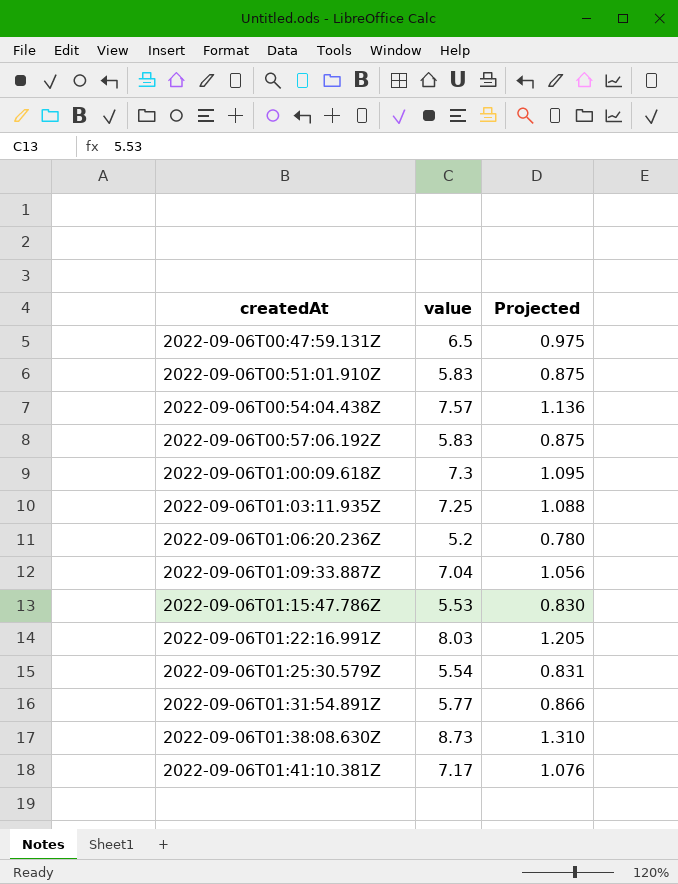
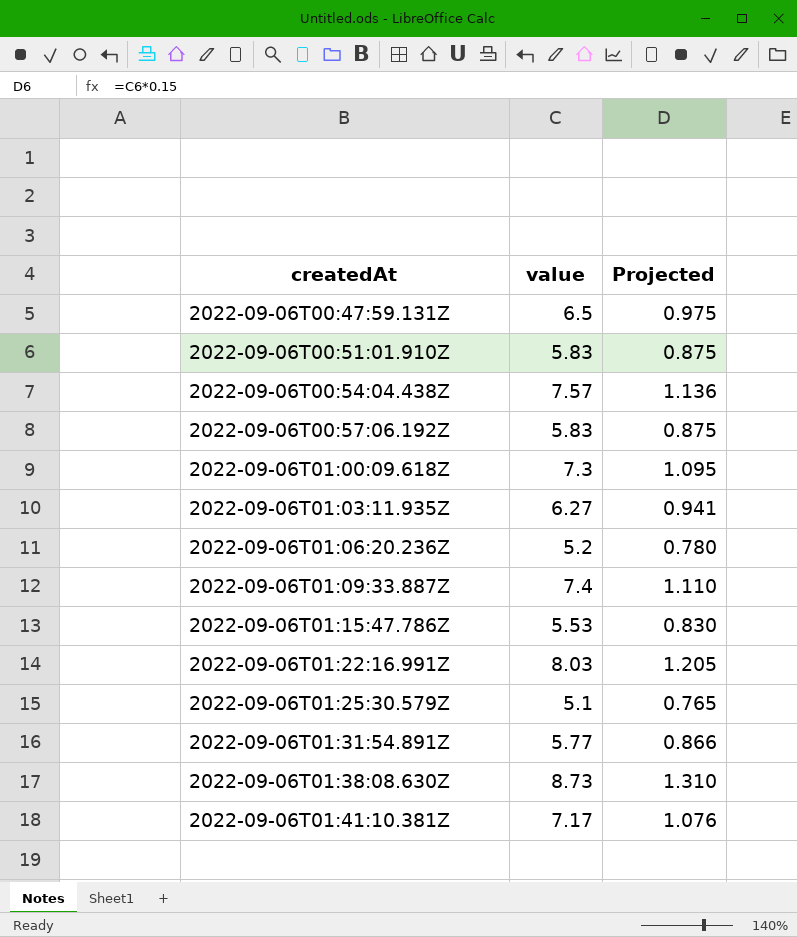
2022-09-06T01:03:11.935Z | value: 7.25 -> 6.27
2022-09-06T01:03:11.935Z | Projected: 1.088 -> 0.941
2022-09-06T01:09:33.887Z | value: 7.04 -> 7.4
2022-09-06T01:09:33.887Z | Projected: 1.056 -> 1.110
2022-09-06T01:25:30.579Z | value: 5.54 -> 5.1
2022-09-06T01:25:30.579Z | Projected: 0.831 -> 0.765

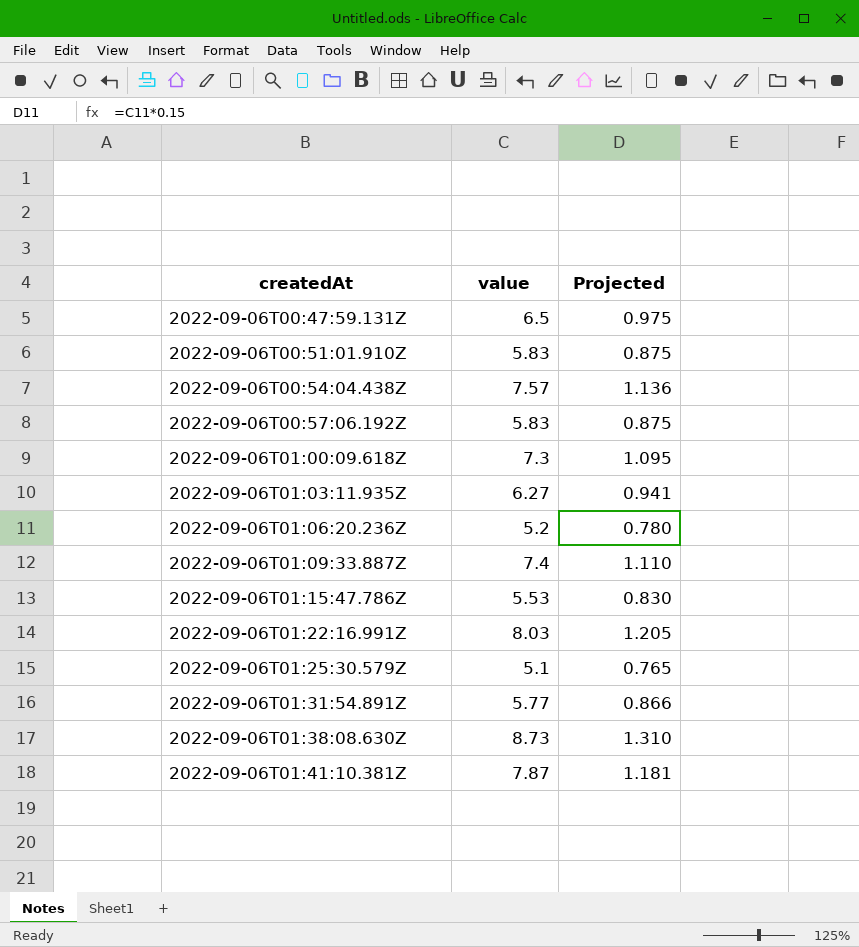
2022-09-06T01:41:10.381Z | value: 7.17 -> 7.87
2022-09-06T01:41:10.381Z | Projected: 1.076 -> 1.181

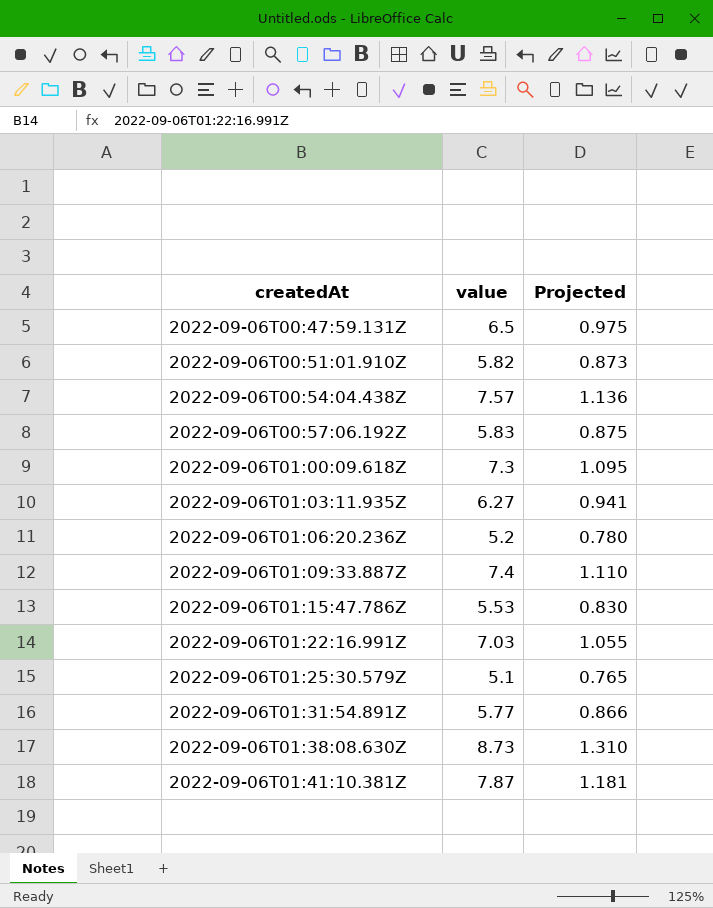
2022-09-06T00:51:01.910Z | value: 5.83 -> 5.82
2022-09-06T00:51:01.910Z | Projected: 0.875 -> 0.873
2022-09-06T01:22:16.991Z | value: 8.03 -> 7.03
2022-09-06T01:22:16.991Z | Projected: 1.205 -> 1.055

